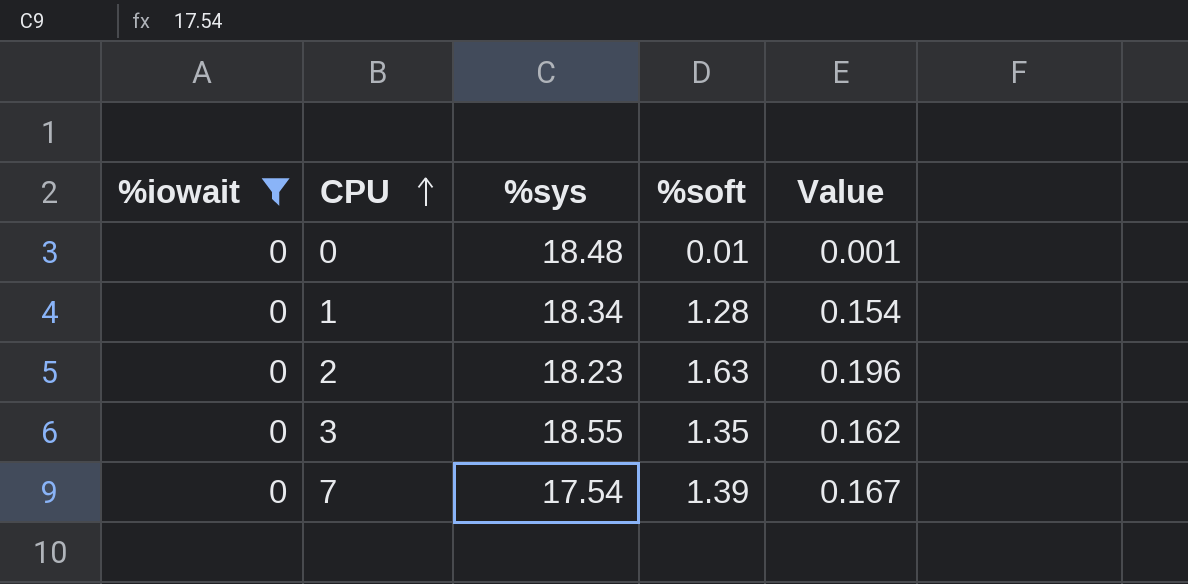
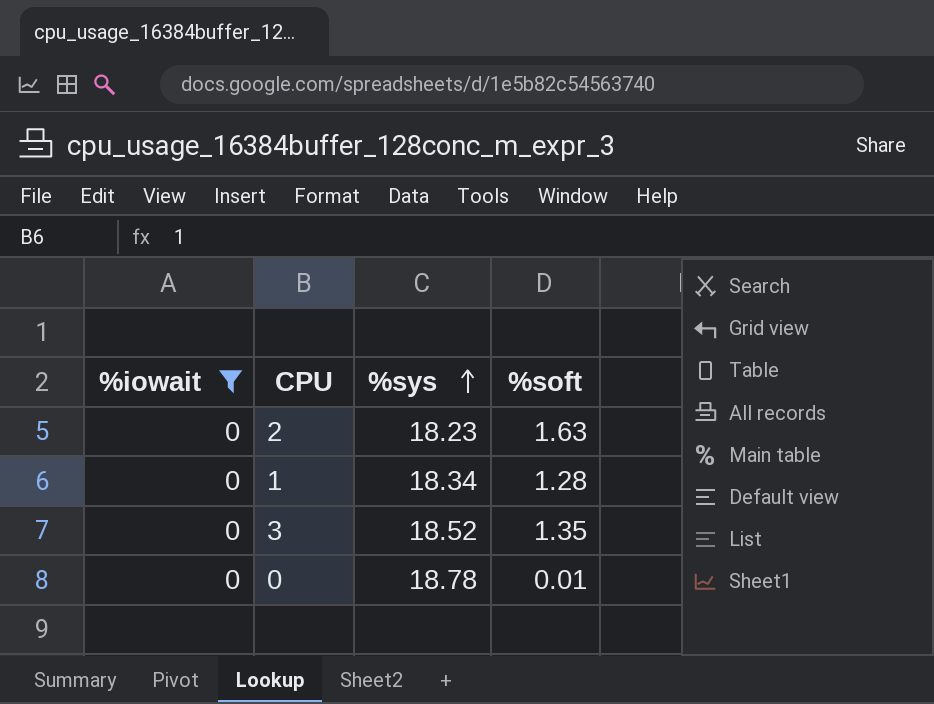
row order: CPU ascending -> %sys ascending
column Value | formula: [%soft] * 0.12 -> none
row 7: 0 | 17.54 | 1.39 | 0.167 -> none
3 | %sys: 18.55 -> 18.52
0 | %sys: 18.48 -> 18.78

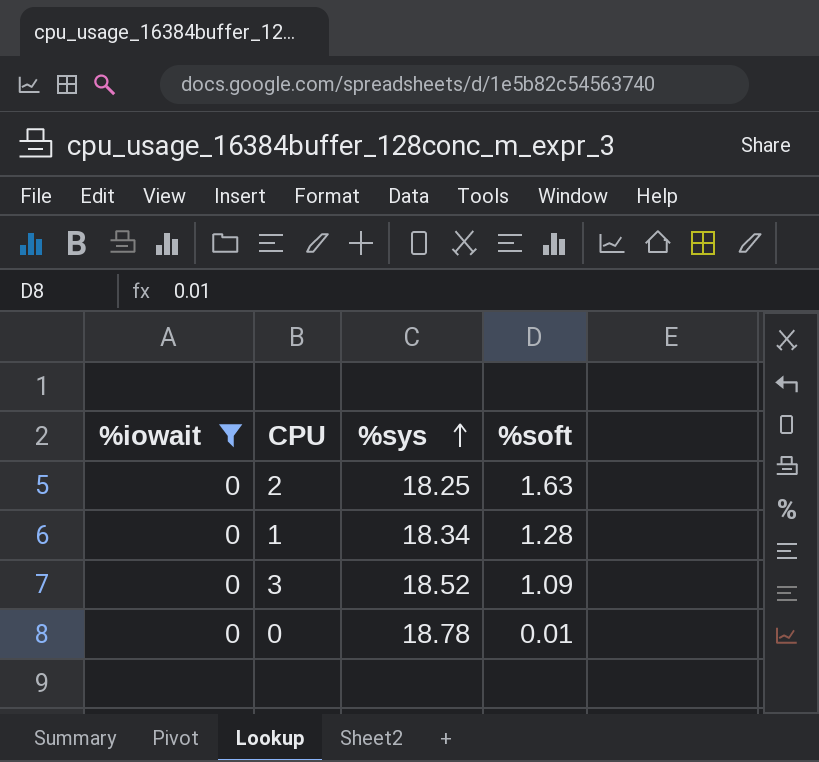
2 | %sys: 18.23 -> 18.25
3 | %soft: 1.35 -> 1.09

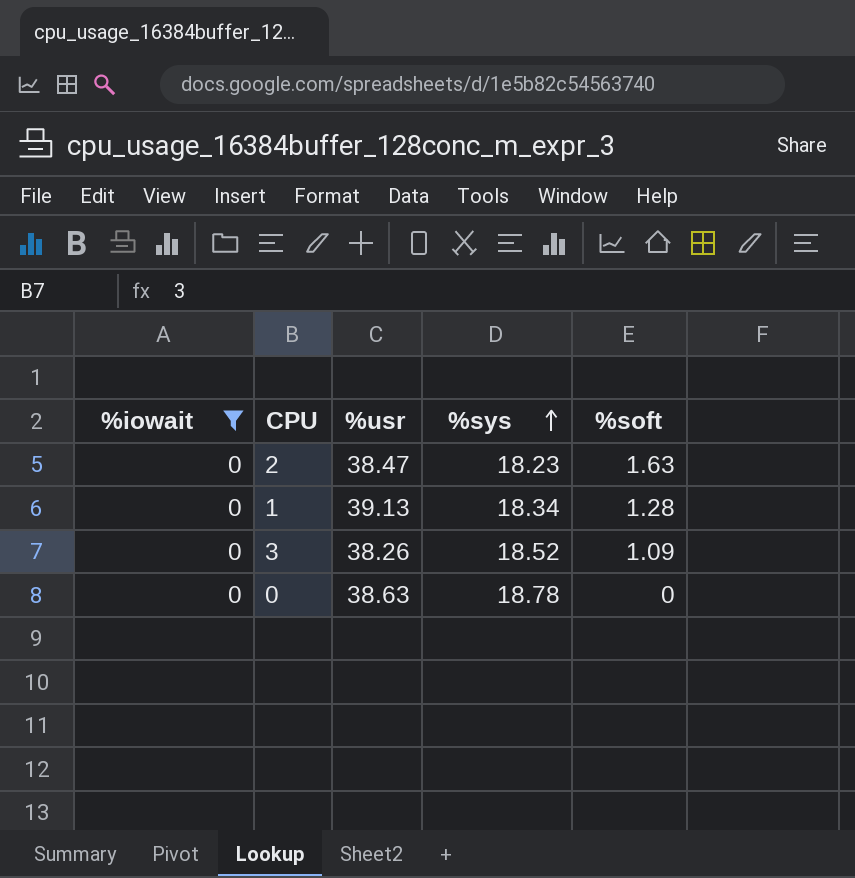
column %usr | position: none -> 3
2 | %sys: 18.25 -> 18.23
0 | %soft: 0.01 -> 0

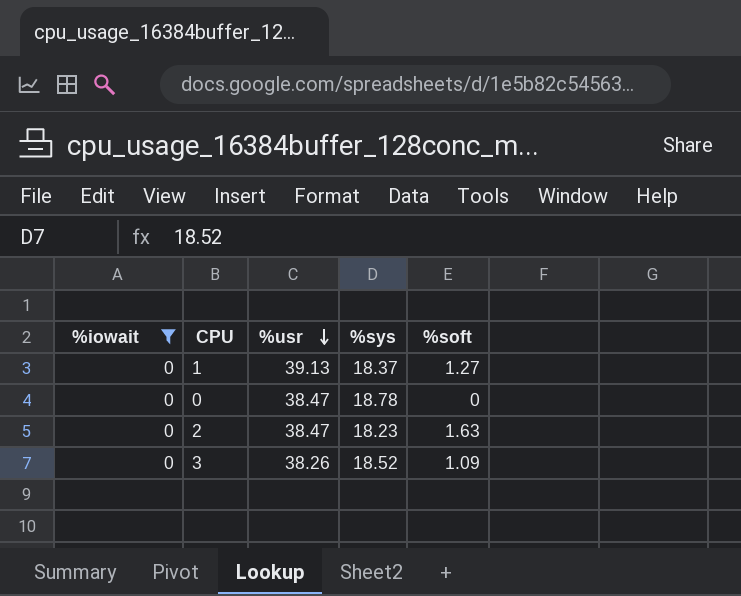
row order: %sys ascending -> %usr descending
1 | %sys: 18.34 -> 18.37
1 | %soft: 1.28 -> 1.27
0 | %usr: 38.63 -> 38.47

